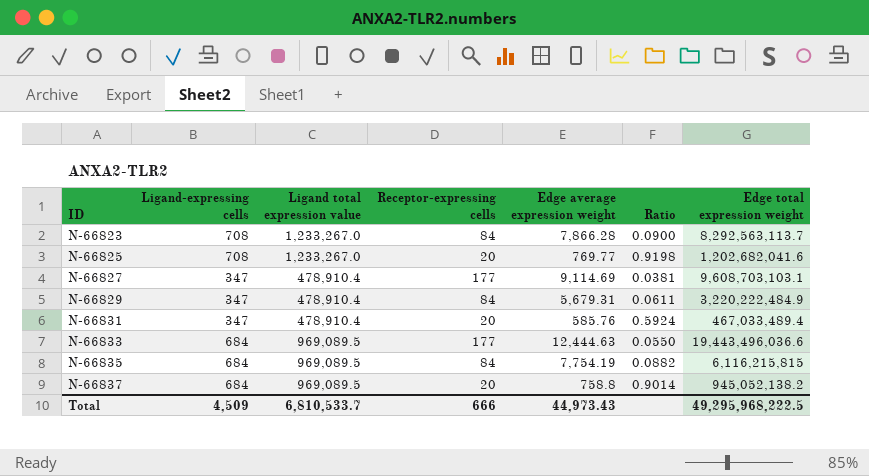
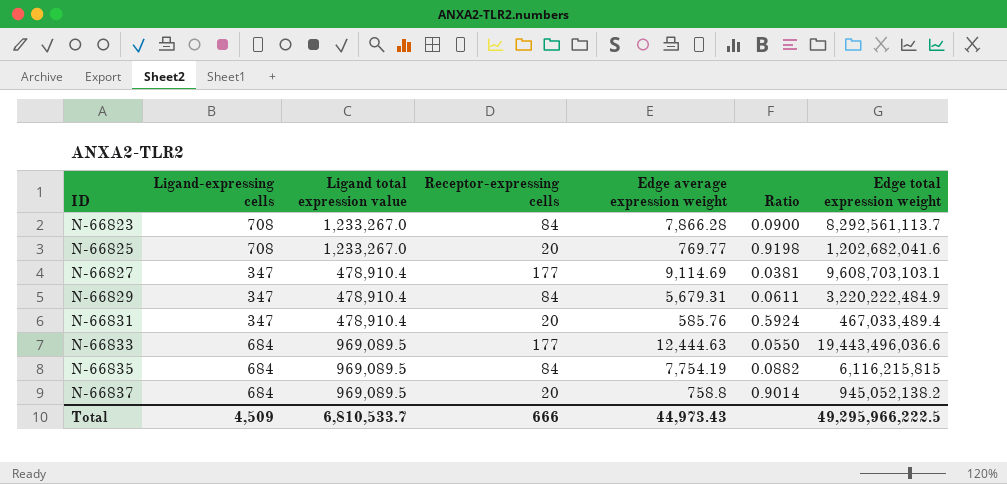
N-66823 | Edge total expression weight: 8,292,563,113.7 -> 8,292,561,113.7
Total | Edge total expression weight: 49,295,968,222.5 -> 49,295,966,222.5

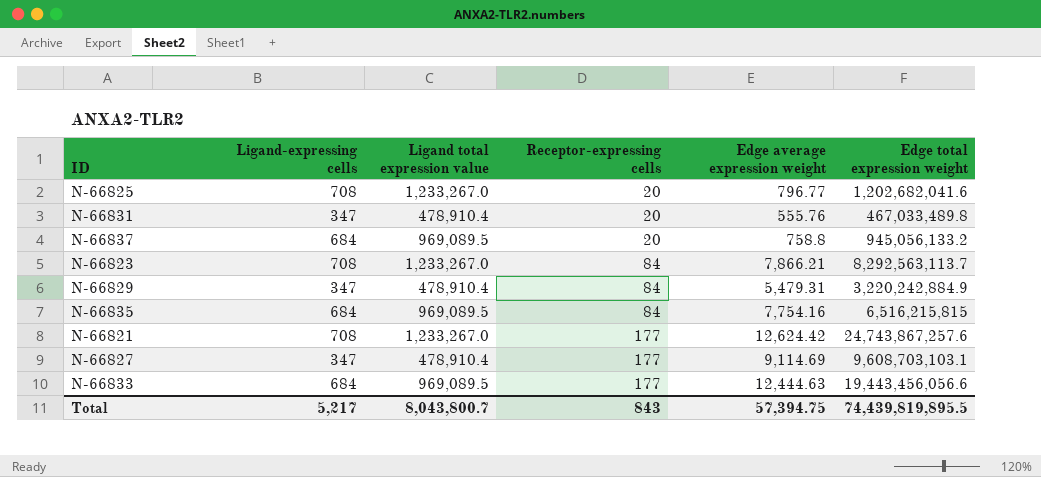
row order: ID ascending -> Receptor-expressing cells ascending
column Ratio | formula: [Ligand-expressing cells] / [Edge average expression weight] -> none
N-66825 | Edge average expression weight: 769.77 -> 796.77
N-66831 | Edge average expression weight: 585.76 -> 555.76
N-66831 | Edge total expression weight: 467,033,489.4 -> 467,033,489.8
N-66837 | Edge total expression weight: 945,052,138.2 -> 945,056,133.2
N-66823 | Edge average expression weight: 7,866.28 -> 7,866.21
N-66823 | Edge total expression weight: 8,292,561,113.7 -> 8,292,563,113.7
N-66829 | Edge average expression weight: 5,679.31 -> 5,479.31
N-66829 | Edge total expression weight: 3,220,222,484.9 -> 3,220,242,884.9
N-66835 | Edge average expression weight: 7,754.19 -> 7,754.16
N-66835 | Edge total expression weight: 6,116,215,815 -> 6,516,215,815
row N-66821: none -> 708 | 1,233,267.0 | 177 | 12,624.42 | 24,743,867,257.6
N-66833 | Edge total expression weight: 19,443,496,036.6 -> 19,443,456,056.6
Total | Ligand-expressing cells: 4,509 -> 5,217
Total | Ligand total expression value: 6,810,533.7 -> 8,043,800.7
Total | Receptor-expressing cells: 666 -> 843
Total | Edge average expression weight: 44,973.43 -> 57,394.75
Total | Edge total expression weight: 49,295,966,222.5 -> 74,439,819,895.5

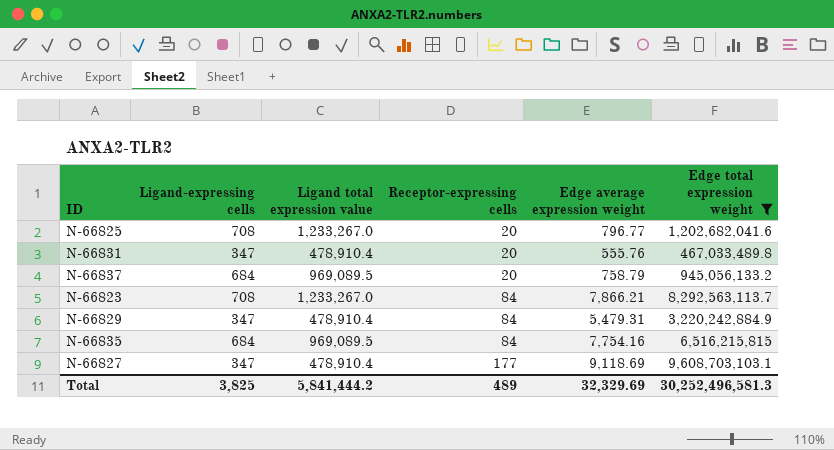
filter: none -> Edge total expression weight <= 9,608,703,103.1
N-66837 | Edge average expression weight: 758.8 -> 758.79
N-66827 | Edge average expression weight: 9,114.69 -> 9,118.69
Total | Ligand-expressing cells: 5,217 -> 3,825
Total | Ligand total expression value: 8,043,800.7 -> 5,841,444.2
Total | Receptor-expressing cells: 843 -> 489
Total | Edge average expression weight: 57,394.75 -> 32,329.69
Total | Edge total expression weight: 74,439,819,895.5 -> 30,252,496,581.3

